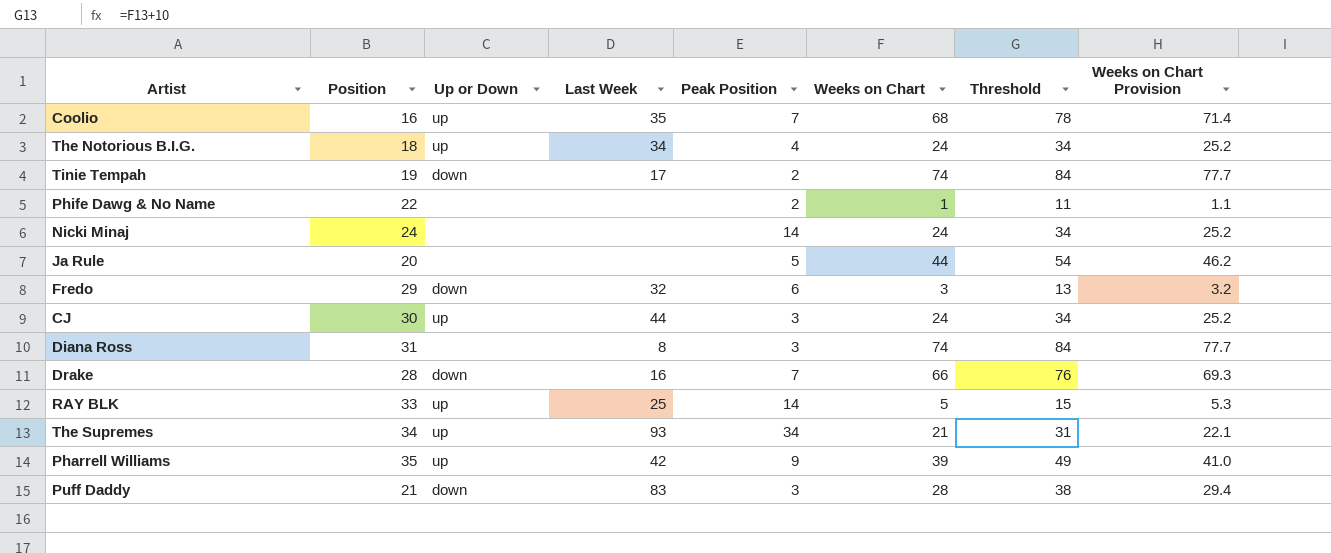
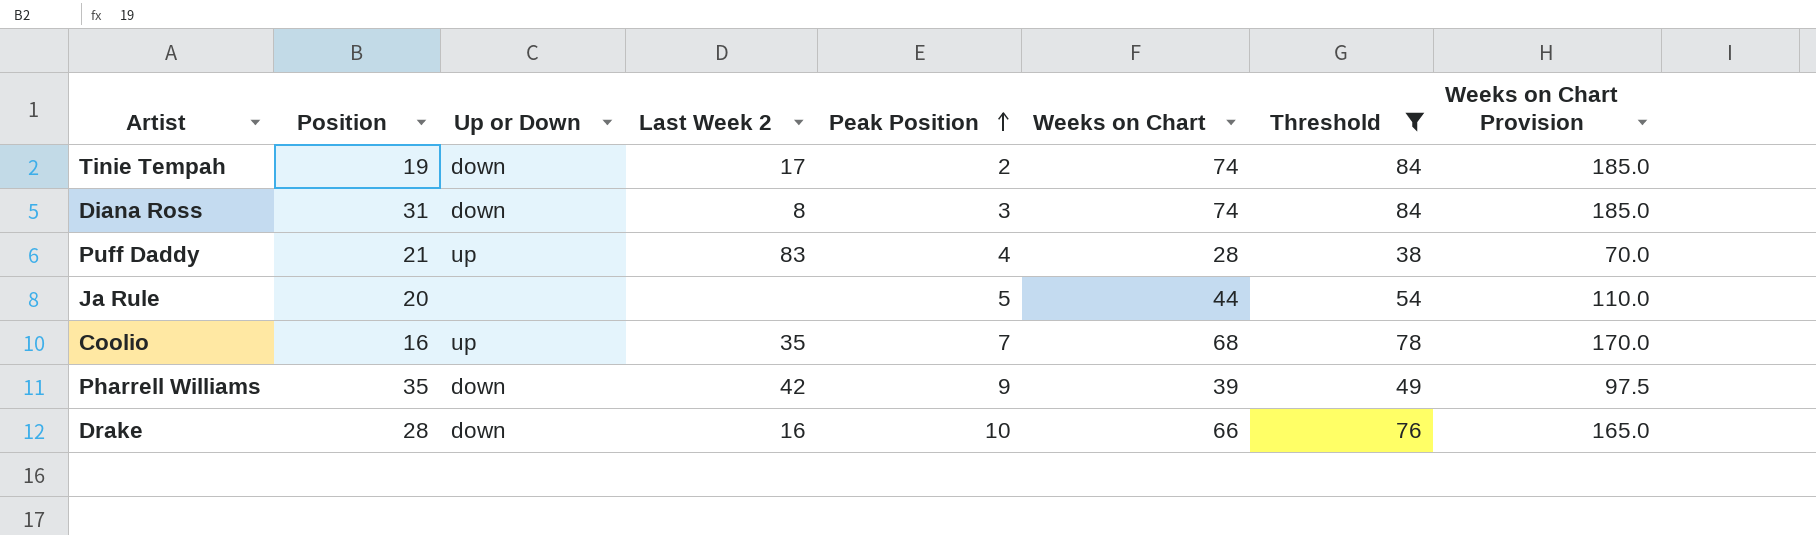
filter: none -> Threshold >= 38
row order: none -> Peak Position ascending
column name: Last Week -> Last Week 2
column Weeks on Chart Provision | formula: [Weeks on Chart] * 1.05 -> [Weeks on Chart] * 2.5
Diana Ross | Up or Down: none -> down
Puff Daddy | Up or Down: down -> up
Puff Daddy | Peak Position: 3 -> 4
Pharrell Williams | Up or Down: up -> down
Drake | Peak Position: 7 -> 10

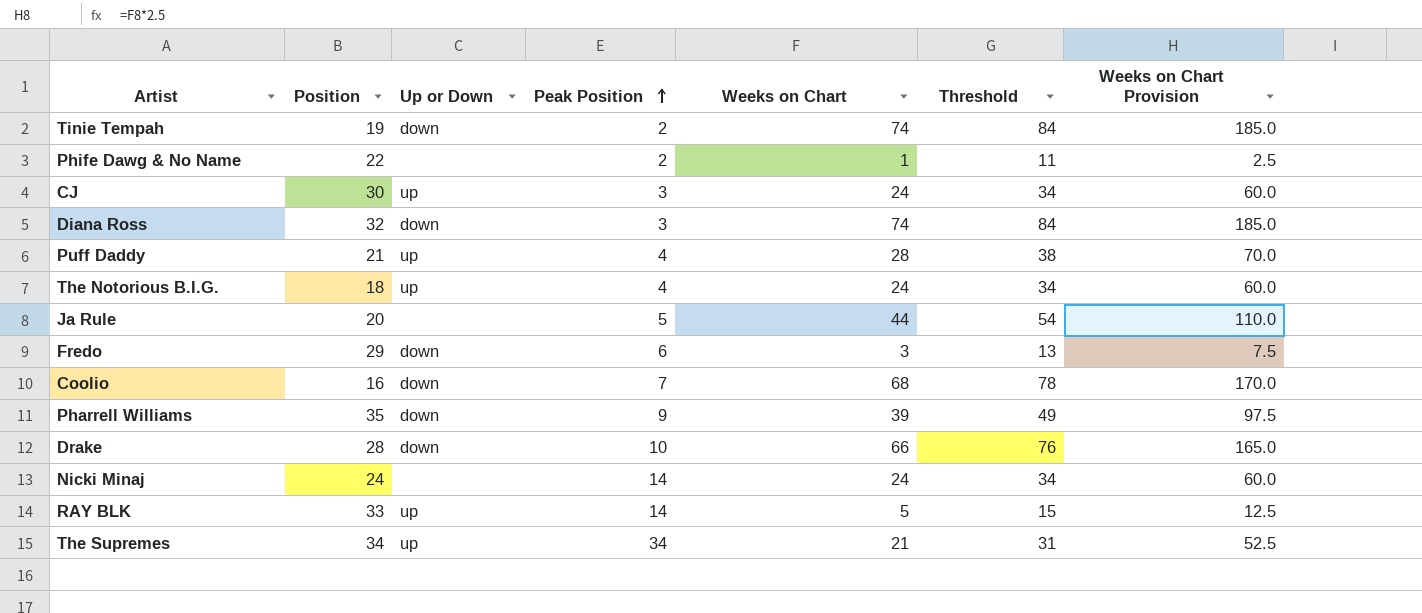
filter: Threshold >= 38 -> none
column Last Week 2 | position: 4 -> none
Diana Ross | Position: 31 -> 32
Coolio | Up or Down: up -> down

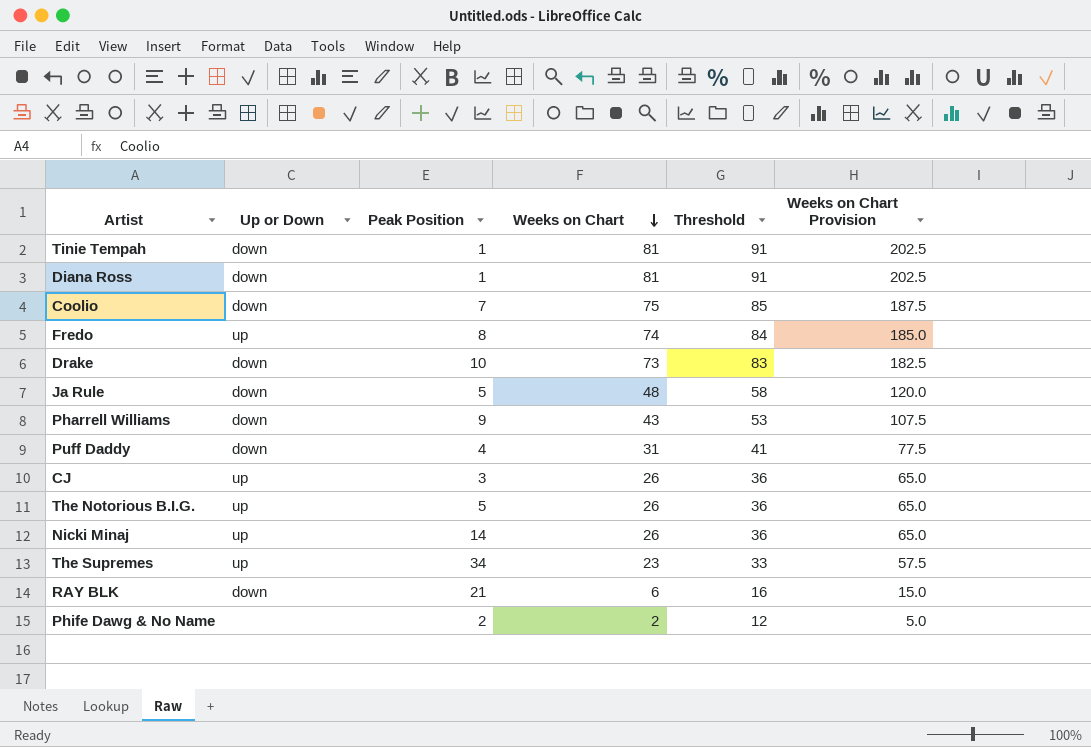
row order: Peak Position ascending -> Weeks on Chart descending
column Position | position: 2 -> none
Tinie Tempah | Peak Position: 2 -> 1
Tinie Tempah | Weeks on Chart: 74 -> 81
Tinie Tempah | Threshold: 84 -> 91
Tinie Tempah | Weeks on Chart Provision: 185.0 -> 202.5
Diana Ross | Peak Position: 3 -> 1
Diana Ross | Weeks on Chart: 74 -> 81
Diana Ross | Threshold: 84 -> 91
Diana Ross | Weeks on Chart Provision: 185.0 -> 202.5
Coolio | Weeks on Chart: 68 -> 75
Coolio | Threshold: 78 -> 85
Coolio | Weeks on Chart Provision: 170.0 -> 187.5
Fredo | Up or Down: down -> up
Fredo | Peak Position: 6 -> 8
Fredo | Weeks on Chart: 3 -> 74
Fredo | Threshold: 13 -> 84
Fredo | Weeks on Chart Provision: 7.5 -> 185.0
Drake | Weeks on Chart: 66 -> 73
Drake | Threshold: 76 -> 83
Drake | Weeks on Chart Provision: 165.0 -> 182.5
Ja Rule | Up or Down: none -> down
Ja Rule | Weeks on Chart: 44 -> 48
Ja Rule | Threshold: 54 -> 58
Ja Rule | Weeks on Chart Provision: 110.0 -> 120.0
Pharrell Williams | Weeks on Chart: 39 -> 43
Pharrell Williams | Threshold: 49 -> 53
Pharrell Williams | Weeks on Chart Provision: 97.5 -> 107.5
Puff Daddy | Up or Down: up -> down
Puff Daddy | Weeks on Chart: 28 -> 31
Puff Daddy | Threshold: 38 -> 41
Puff Daddy | Weeks on Chart Provision: 70.0 -> 77.5
CJ | Weeks on Chart: 24 -> 26
CJ | Threshold: 34 -> 36
CJ | Weeks on Chart Provision: 60.0 -> 65.0
The Notorious B.I.G. | Peak Position: 4 -> 5
The Notorious B.I.G. | Weeks on Chart: 24 -> 26
The Notorious B.I.G. | Threshold: 34 -> 36
The Notorious B.I.G. | Weeks on Chart Provision: 60.0 -> 65.0
Nicki Minaj | Up or Down: none -> up
Nicki Minaj | Weeks on Chart: 24 -> 26
Nicki Minaj | Threshold: 34 -> 36
Nicki Minaj | Weeks on Chart Provision: 60.0 -> 65.0
The Supremes | Weeks on Chart: 21 -> 23
The Supremes | Threshold: 31 -> 33
The Supremes | Weeks on Chart Provision: 52.5 -> 57.5
RAY BLK | Up or Down: up -> down
RAY BLK | Peak Position: 14 -> 21
RAY BLK | Weeks on Chart: 5 -> 6
RAY BLK | Threshold: 15 -> 16
RAY BLK | Weeks on Chart Provision: 12.5 -> 15.0
Phife Dawg & No Name | Weeks on Chart: 1 -> 2
Phife Dawg & No Name | Threshold: 11 -> 12
Phife Dawg & No Name | Weeks on Chart Provision: 2.5 -> 5.0

